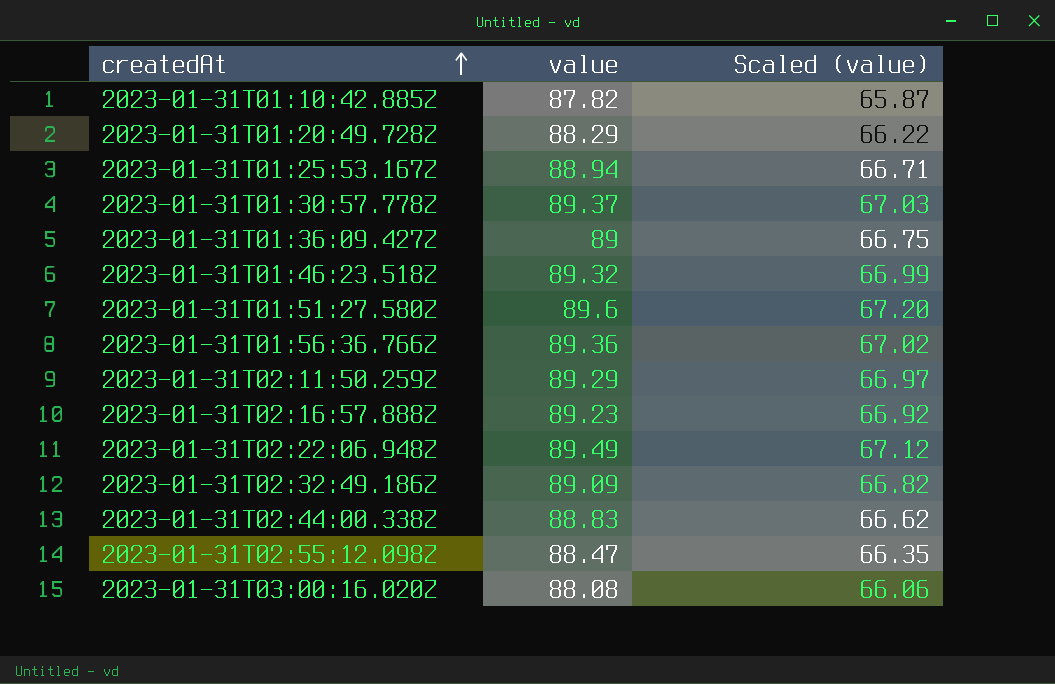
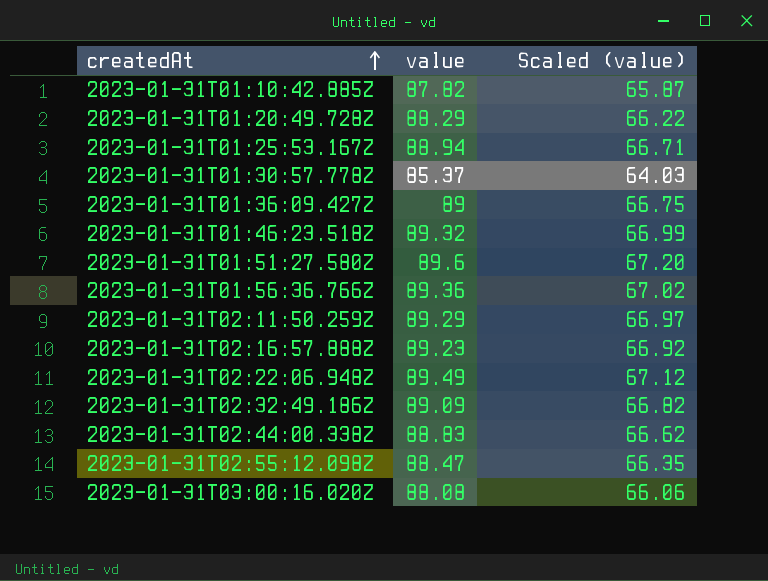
2023-01-31T01:30:57.778Z | value: 89.37 -> 85.37
2023-01-31T01:30:57.778Z | Scaled (value): 67.03 -> 64.03

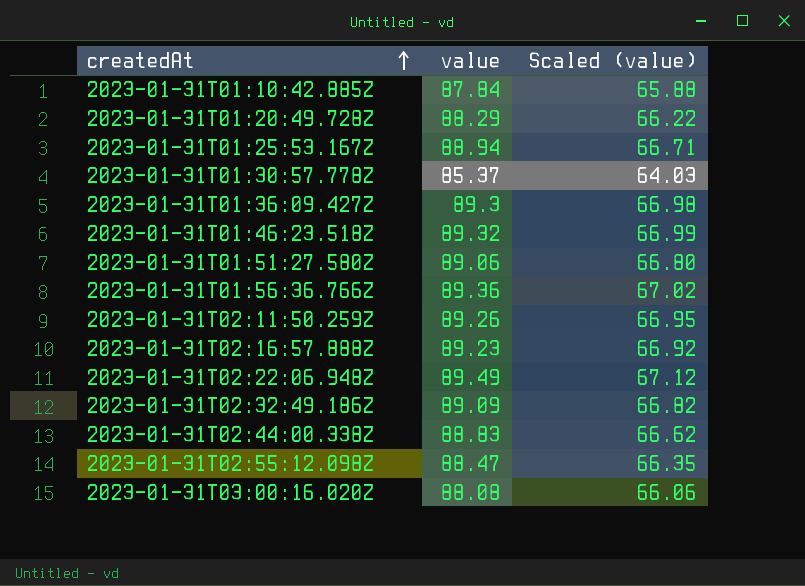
2023-01-31T01:10:42.885Z | value: 87.82 -> 87.84
2023-01-31T01:10:42.885Z | Scaled (value): 65.87 -> 65.88
2023-01-31T01:36:09.427Z | value: 89 -> 89.3
2023-01-31T01:36:09.427Z | Scaled (value): 66.75 -> 66.98
2023-01-31T01:51:27.580Z | value: 89.6 -> 89.06
2023-01-31T01:51:27.580Z | Scaled (value): 67.20 -> 66.80
2023-01-31T02:11:50.259Z | value: 89.29 -> 89.26
2023-01-31T02:11:50.259Z | Scaled (value): 66.97 -> 66.95

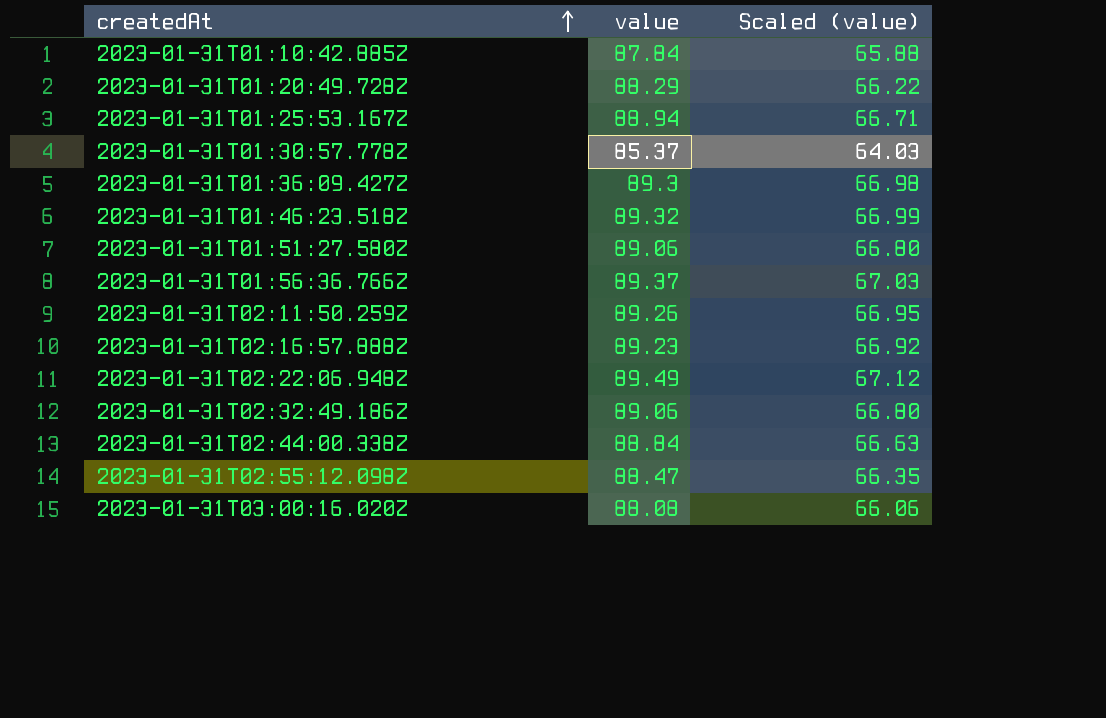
2023-01-31T01:56:36.766Z | value: 89.36 -> 89.37
2023-01-31T01:56:36.766Z | Scaled (value): 67.02 -> 67.03
2023-01-31T02:32:49.186Z | value: 89.09 -> 89.06
2023-01-31T02:32:49.186Z | Scaled (value): 66.82 -> 66.80
2023-01-31T02:44:00.338Z | value: 88.83 -> 88.84
2023-01-31T02:44:00.338Z | Scaled (value): 66.62 -> 66.63

